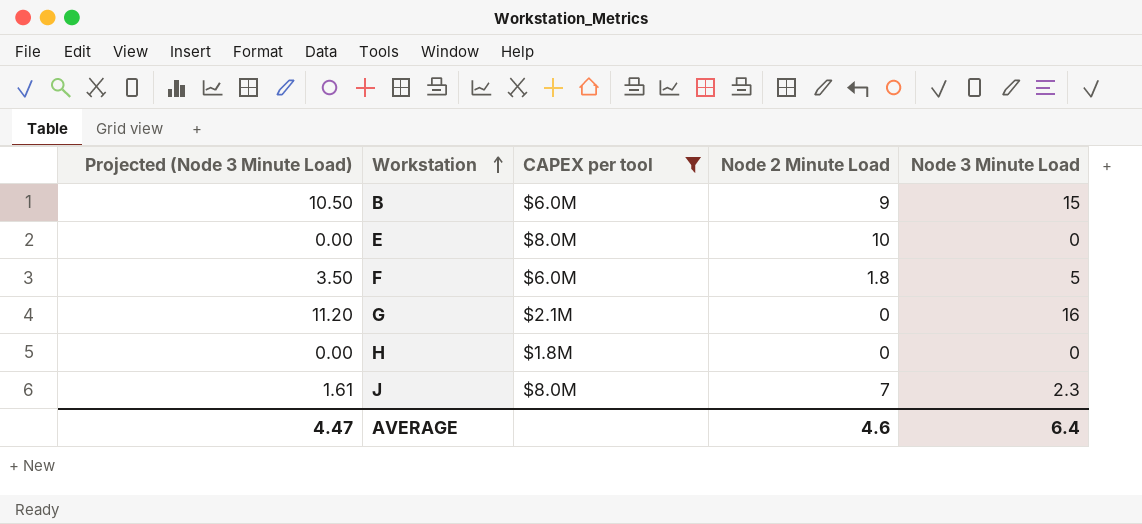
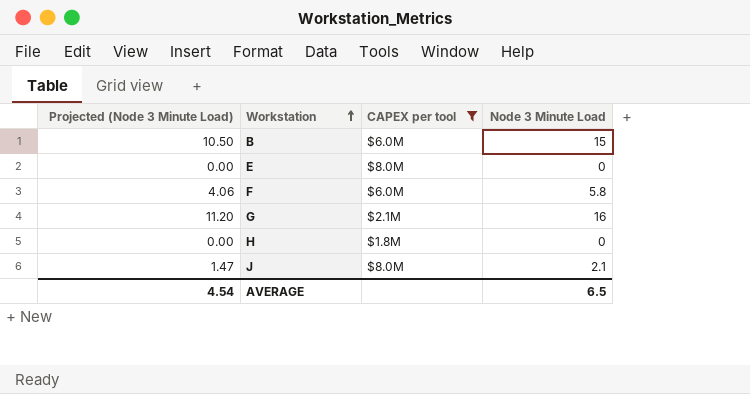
column Node 2 Minute Load | position: 4 -> none
F | Projected (Node 3 Minute Load): 3.50 -> 4.06
F | Node 3 Minute Load: 5 -> 5.8
J | Projected (Node 3 Minute Load): 1.61 -> 1.47
J | Node 3 Minute Load: 2.3 -> 2.1
AVERAGE | Projected (Node 3 Minute Load): 4.47 -> 4.54
AVERAGE | Node 3 Minute Load: 6.4 -> 6.5

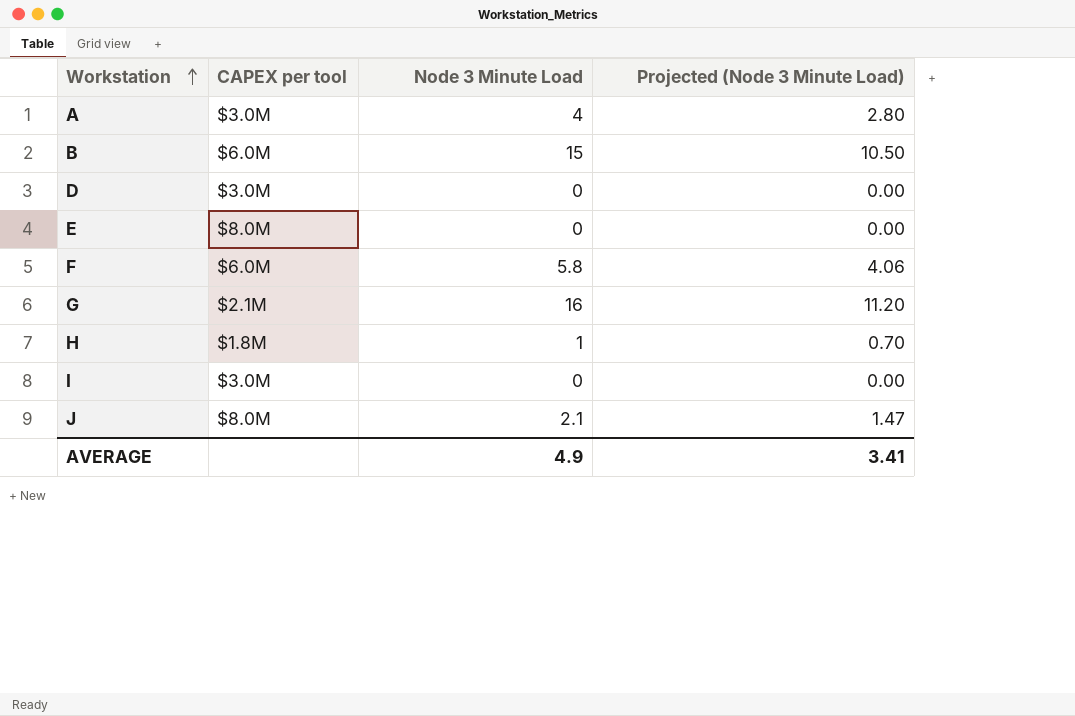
filter: CAPEX per tool != $3.0M -> none
column Projected (Node 3 Minute Load) | position: 1 -> 4
H | Node 3 Minute Load: 0 -> 1
H | Projected (Node 3 Minute Load): 0.00 -> 0.70
AVERAGE | Node 3 Minute Load: 6.5 -> 4.9
AVERAGE | Projected (Node 3 Minute Load): 4.54 -> 3.41

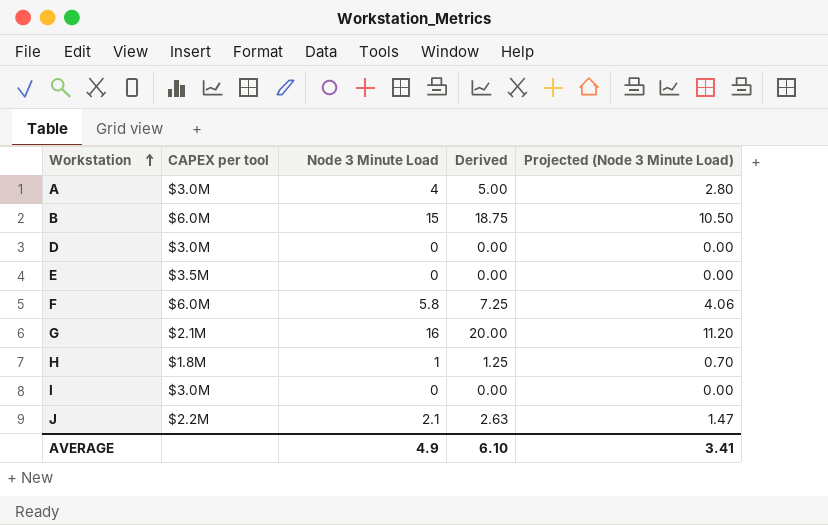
column Derived | formula: none -> [Node 3 Minute Load] * 1.25
E | CAPEX per tool: $8.0M -> $3.5M
J | CAPEX per tool: $8.0M -> $2.2M

